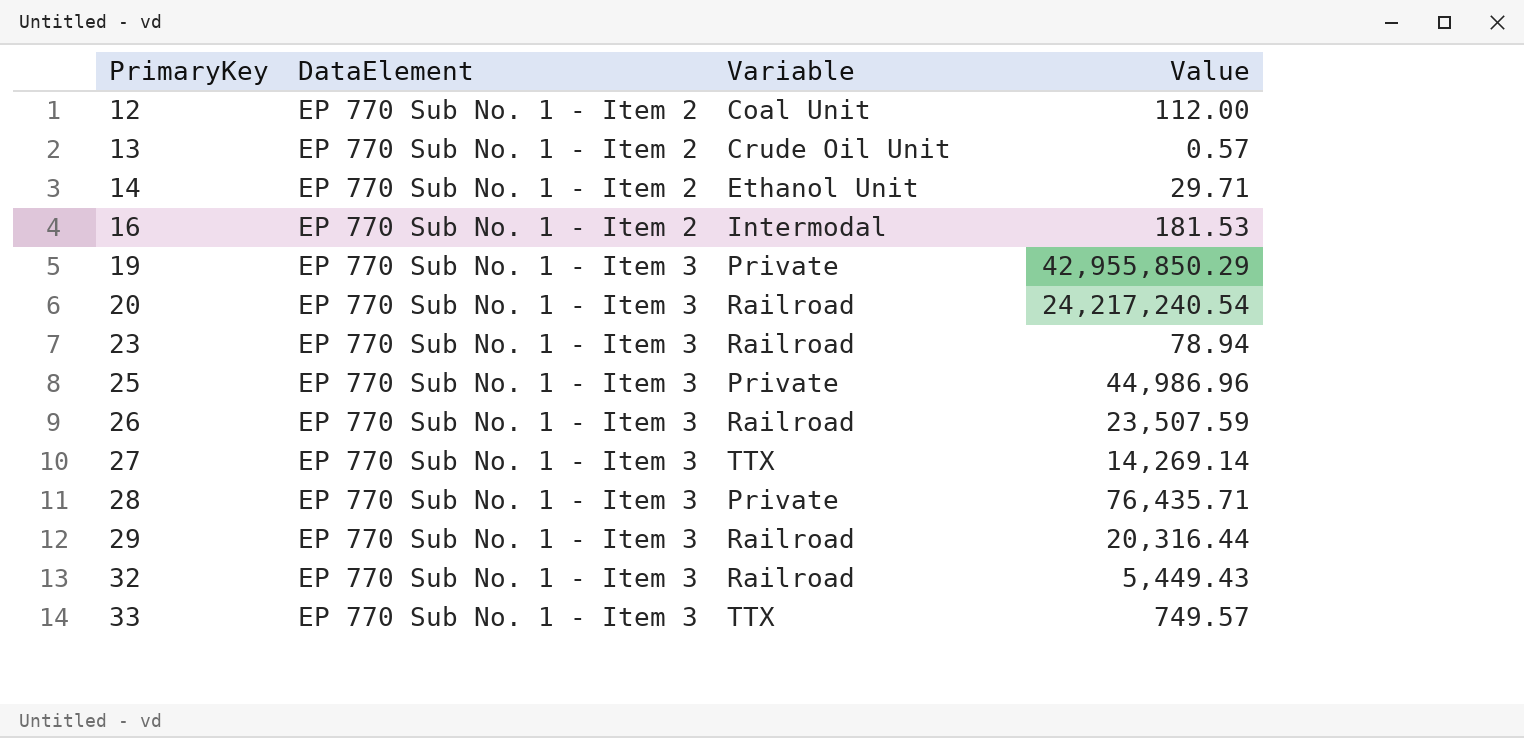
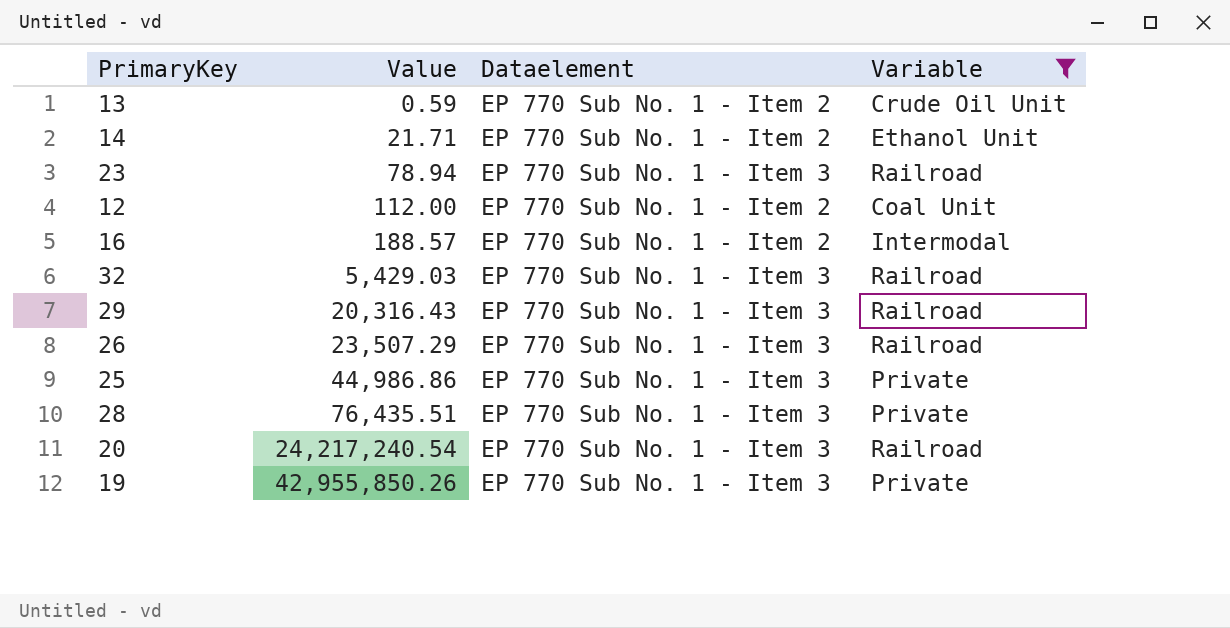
filter: none -> Variable != TTX
row order: PrimaryKey ascending -> Value ascending
column Value | position: 4 -> 2
column name: DataElement -> Dataelement
13 | Value: 0.57 -> 0.59
14 | Value: 29.71 -> 21.71
16 | Value: 181.53 -> 188.57
32 | Value: 5,449.43 -> 5,429.03
29 | Value: 20,316.44 -> 20,316.43
26 | Value: 23,507.59 -> 23,507.29
25 | Value: 44,986.96 -> 44,986.86
28 | Value: 76,435.71 -> 76,435.51
19 | Value: 42,955,850.29 -> 42,955,850.26

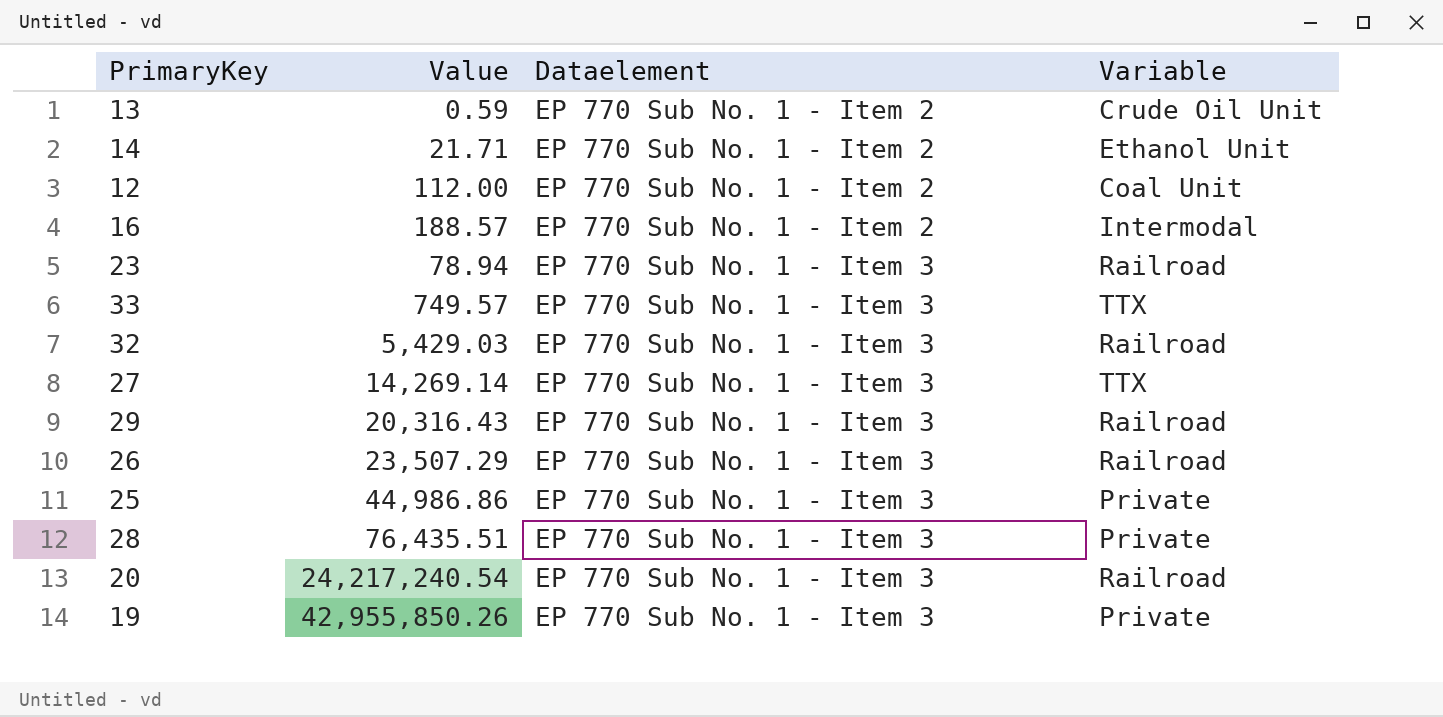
filter: Variable != TTX -> none
row order: Value ascending -> Dataelement ascending

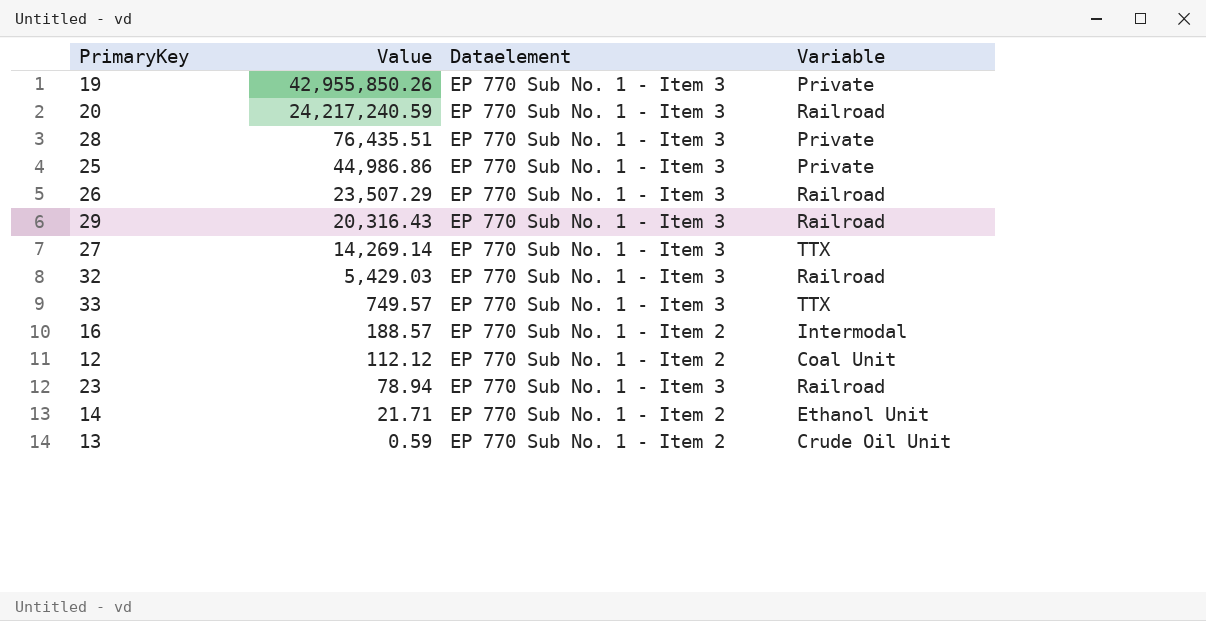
row order: Dataelement ascending -> Value descending
20 | Value: 24,217,240.54 -> 24,217,240.59
12 | Value: 112.00 -> 112.12

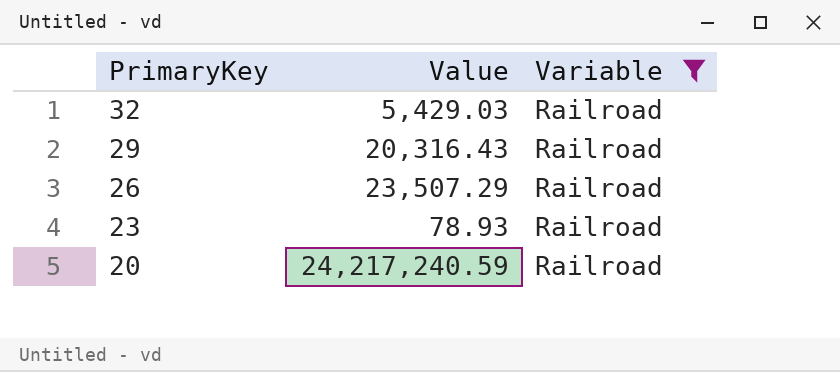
filter: none -> Variable = Railroad
row order: Value descending -> PrimaryKey descending
column Dataelement | position: 3 -> none
23 | Value: 78.94 -> 78.93

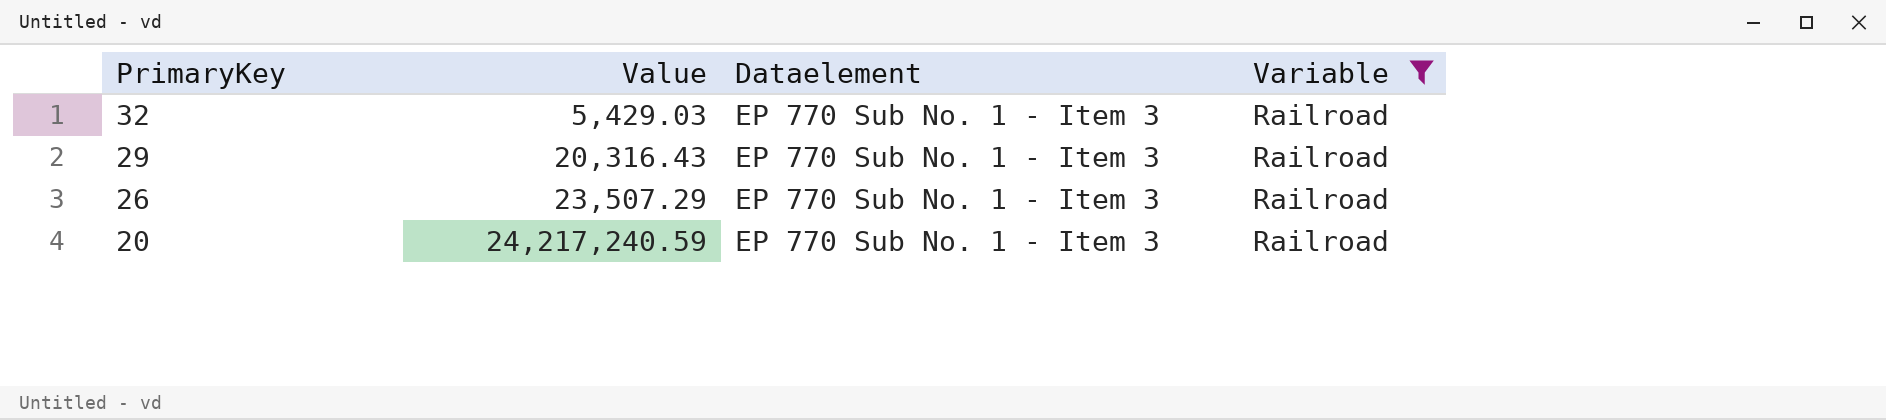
column Dataelement | position: none -> 3
row 23: 78.93 | Railroad -> none

